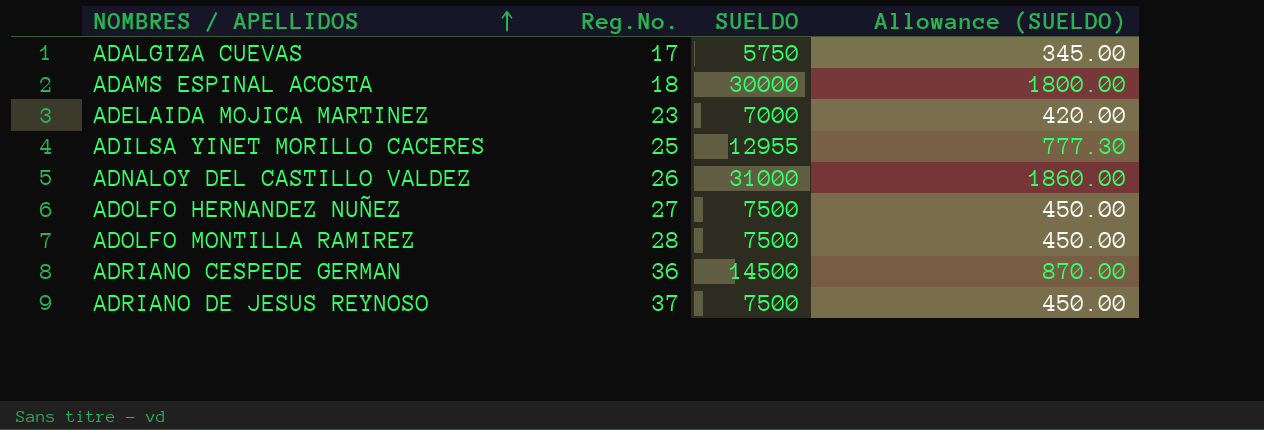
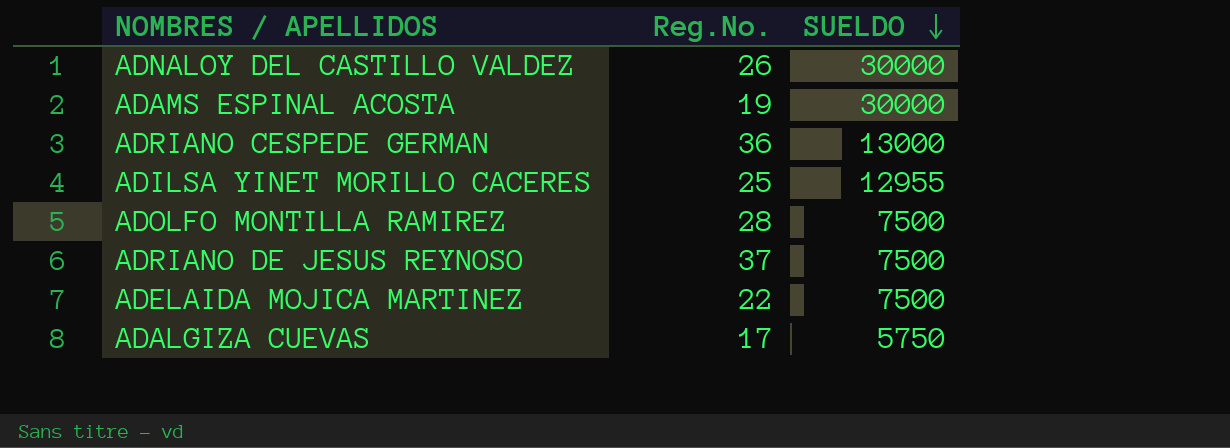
row order: NOMBRES / APELLIDOS ascending -> SUELDO descending
column Allowance (SUELDO) | formula: [SUELDO] * 0.06 -> none
row ADOLFO HERNANDEZ NUÑEZ: 27 | 7500 | 450.00 -> none
ADNALOY DEL CASTILLO VALDEZ | SUELDO: 31000 -> 30000
ADAMS ESPINAL ACOSTA | Reg.No.: 18 -> 19
ADRIANO CESPEDE GERMAN | SUELDO: 14500 -> 13000
ADELAIDA MOJICA MARTINEZ | Reg.No.: 23 -> 22
ADELAIDA MOJICA MARTINEZ | SUELDO: 7000 -> 7500

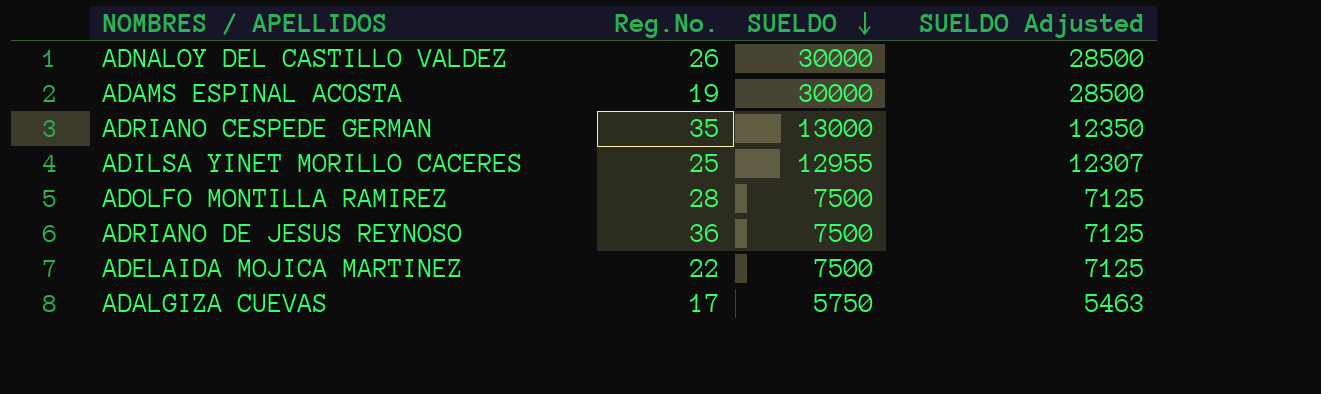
column SUELDO Adjusted | formula: none -> [SUELDO] * 0.95
ADRIANO CESPEDE GERMAN | Reg.No.: 36 -> 35
ADRIANO DE JESUS REYNOSO | Reg.No.: 37 -> 36

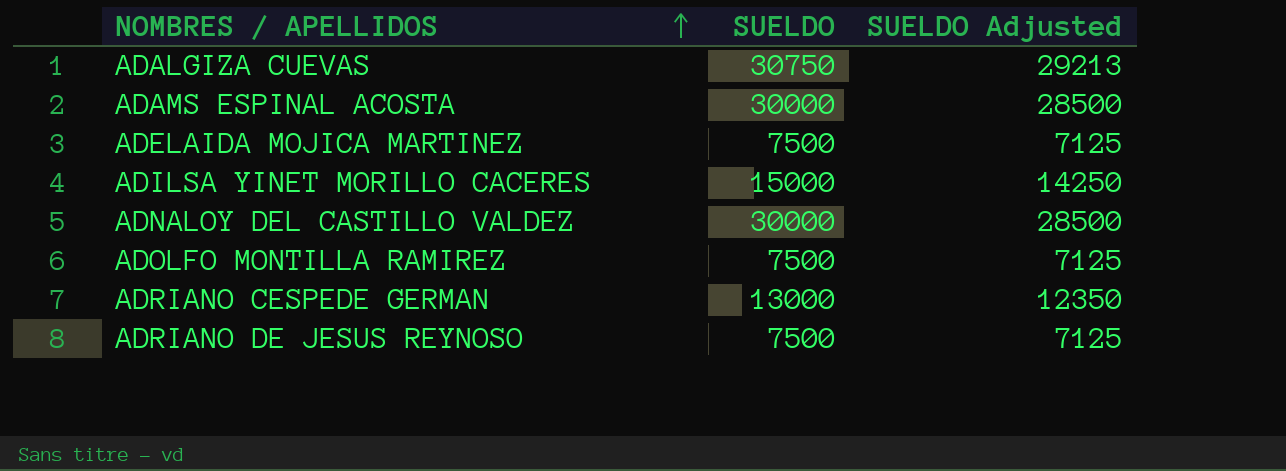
row order: SUELDO descending -> NOMBRES / APELLIDOS ascending
column Reg.No. | position: 2 -> none
ADALGIZA CUEVAS | SUELDO: 5750 -> 30750
ADALGIZA CUEVAS | SUELDO Adjusted: 5463 -> 29213
ADILSA YINET MORILLO CACERES | SUELDO: 12955 -> 15000
ADILSA YINET MORILLO CACERES | SUELDO Adjusted: 12307 -> 14250

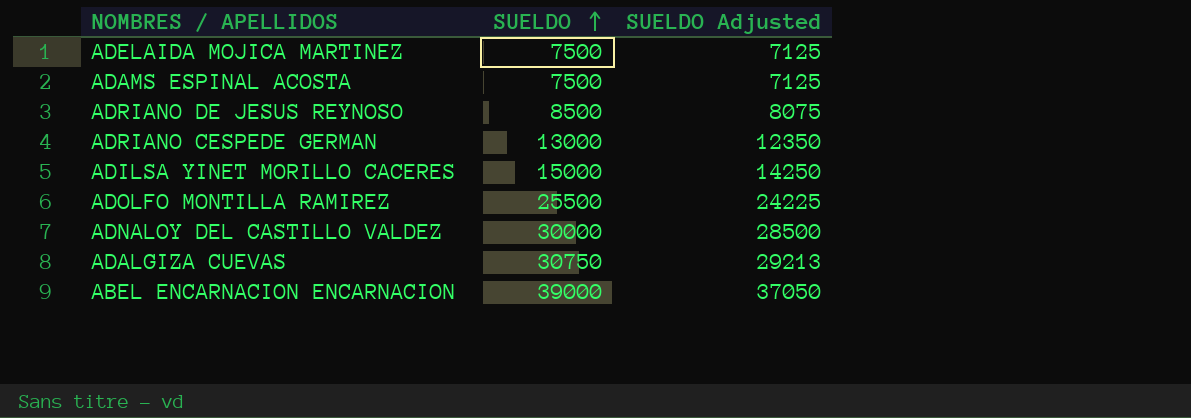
row order: NOMBRES / APELLIDOS ascending -> SUELDO ascending
ADAMS ESPINAL ACOSTA | SUELDO: 30000 -> 7500
ADAMS ESPINAL ACOSTA | SUELDO Adjusted: 28500 -> 7125
ADRIANO DE JESUS REYNOSO | SUELDO: 7500 -> 8500
ADRIANO DE JESUS REYNOSO | SUELDO Adjusted: 7125 -> 8075
ADOLFO MONTILLA RAMIREZ | SUELDO: 7500 -> 25500
ADOLFO MONTILLA RAMIREZ | SUELDO Adjusted: 7125 -> 24225
row ABEL ENCARNACION ENCARNACION: none -> 39000 | 37050

